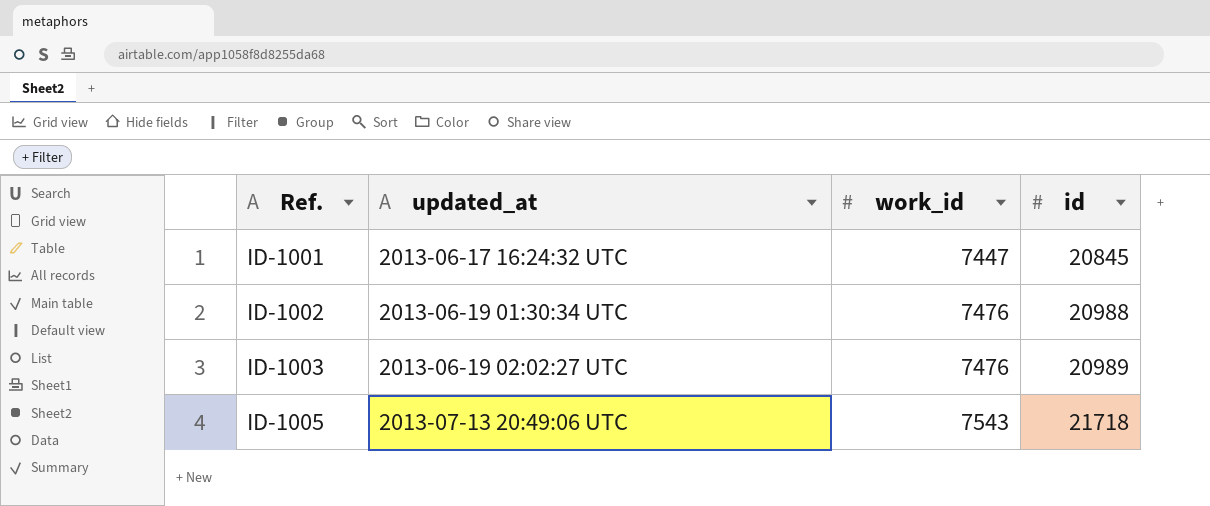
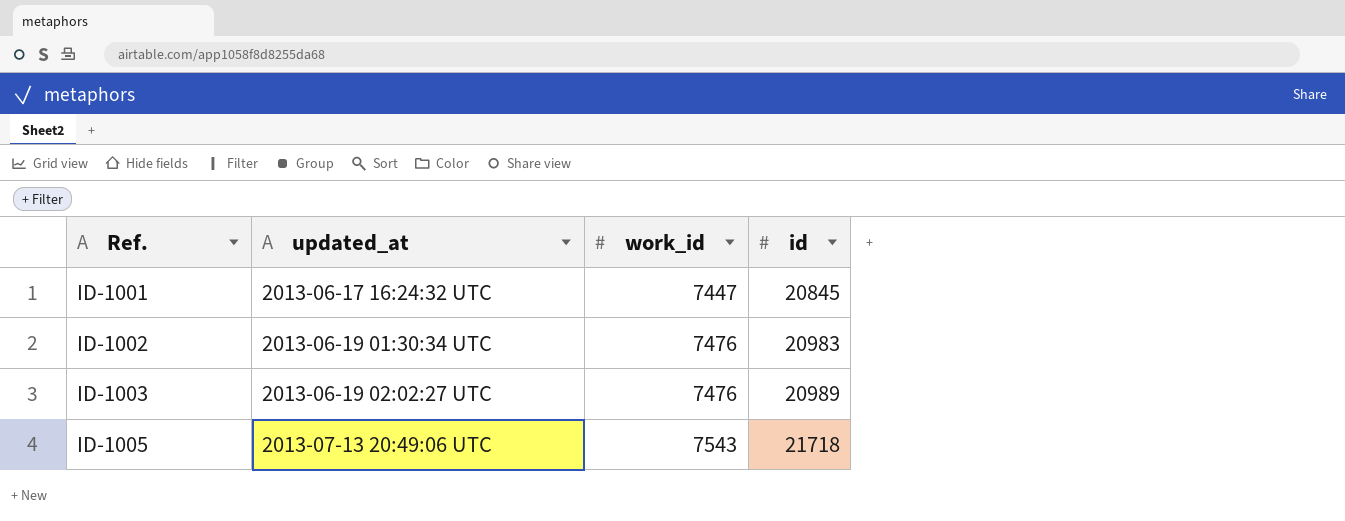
ID-1002 | id: 20988 -> 20983

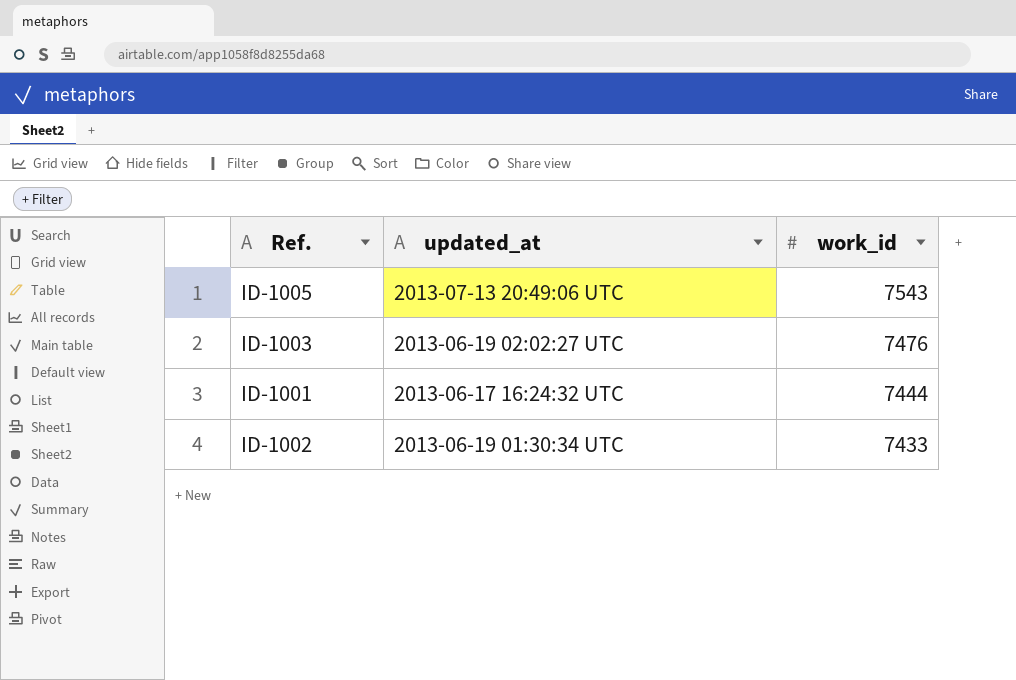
row order: Ref. ascending -> work_id descending
column id | position: 4 -> none
ID-1001 | work_id: 7447 -> 7444
ID-1002 | work_id: 7476 -> 7433

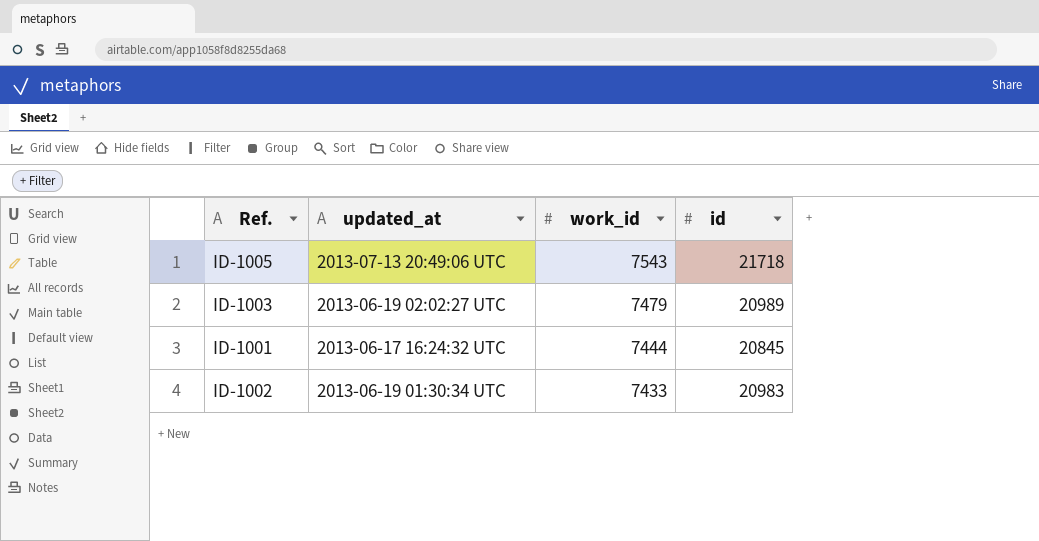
column id | position: none -> 4
ID-1003 | work_id: 7476 -> 7479

